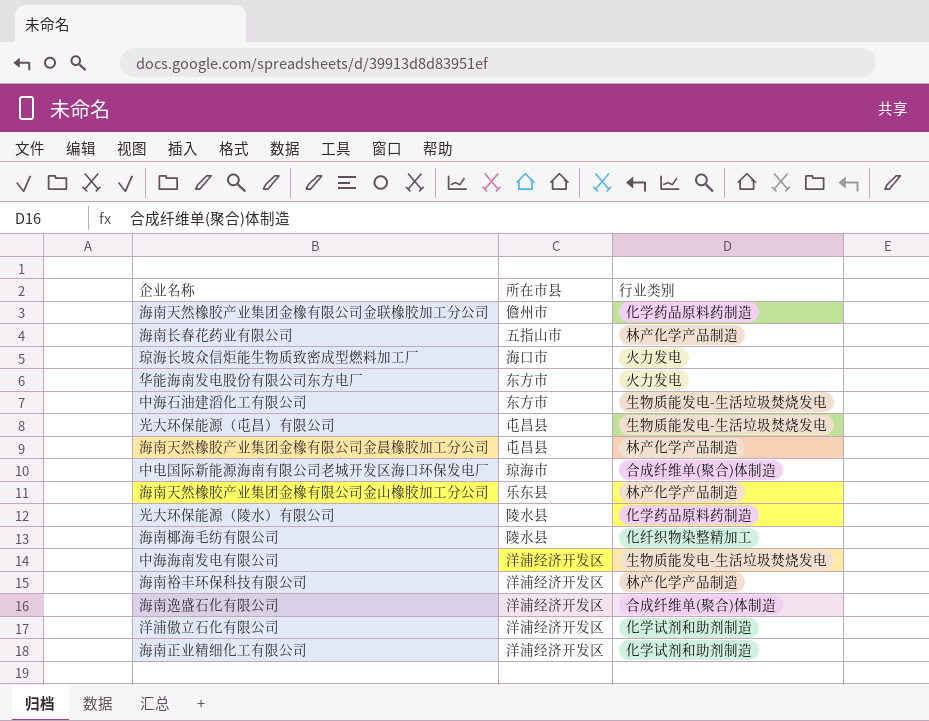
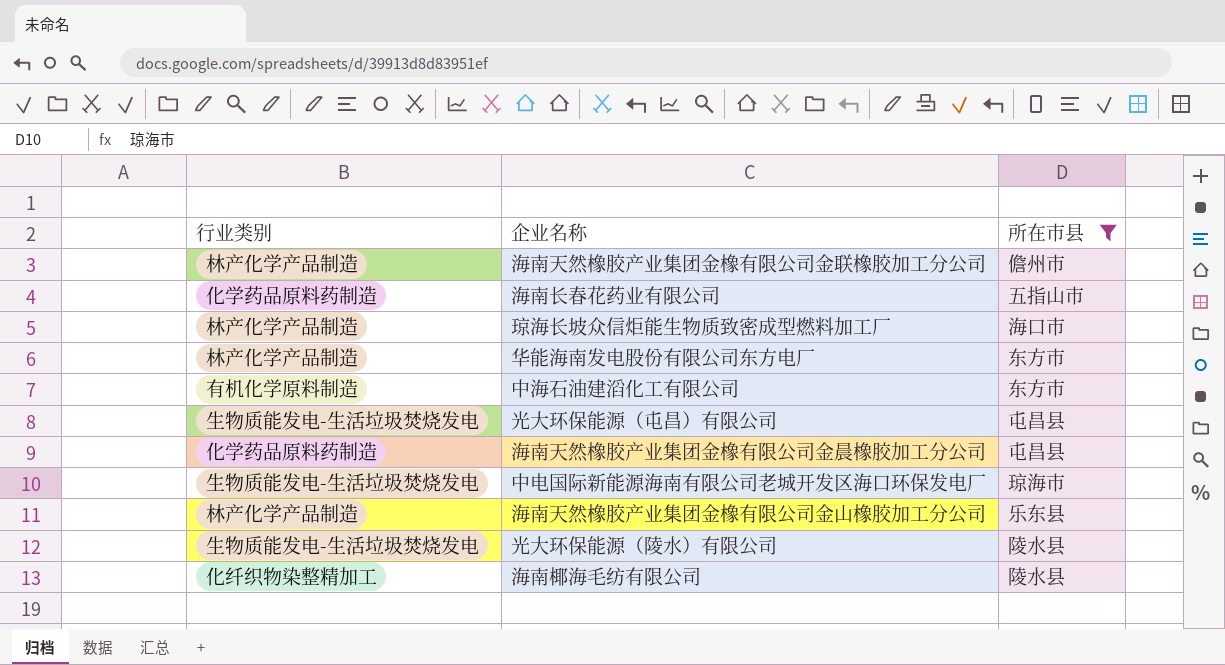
filter: none -> 所在市县 != 洋浦经济开发区
column 行业类别 | position: 3 -> 1
海南天然橡胶产业集团金橡有限公司金联橡胶加工分公司 | 行业类别: 化学药品原料药制造 -> 林产化学产品制造
海南长春花药业有限公司 | 行业类别: 林产化学产品制造 -> 化学药品原料药制造
琼海长坡众信炬能生物质致密成型燃料加工厂 | 行业类别: 火力发电 -> 林产化学产品制造
华能海南发电股份有限公司东方电厂 | 行业类别: 火力发电 -> 林产化学产品制造
中海石油建滔化工有限公司 | 行业类别: 生物质能发电-生活垃圾焚烧发电 -> 有机化学原料制造
海南天然橡胶产业集团金橡有限公司金晨橡胶加工分公司 | 行业类别: 林产化学产品制造 -> 化学药品原料药制造
中电国际新能源海南有限公司老城开发区海口环保发电厂 | 行业类别: 合成纤维单(聚合)体制造 -> 生物质能发电-生活垃圾焚烧发电
光大环保能源（陵水）有限公司 | 行业类别: 化学药品原料药制造 -> 生物质能发电-生活垃圾焚烧发电

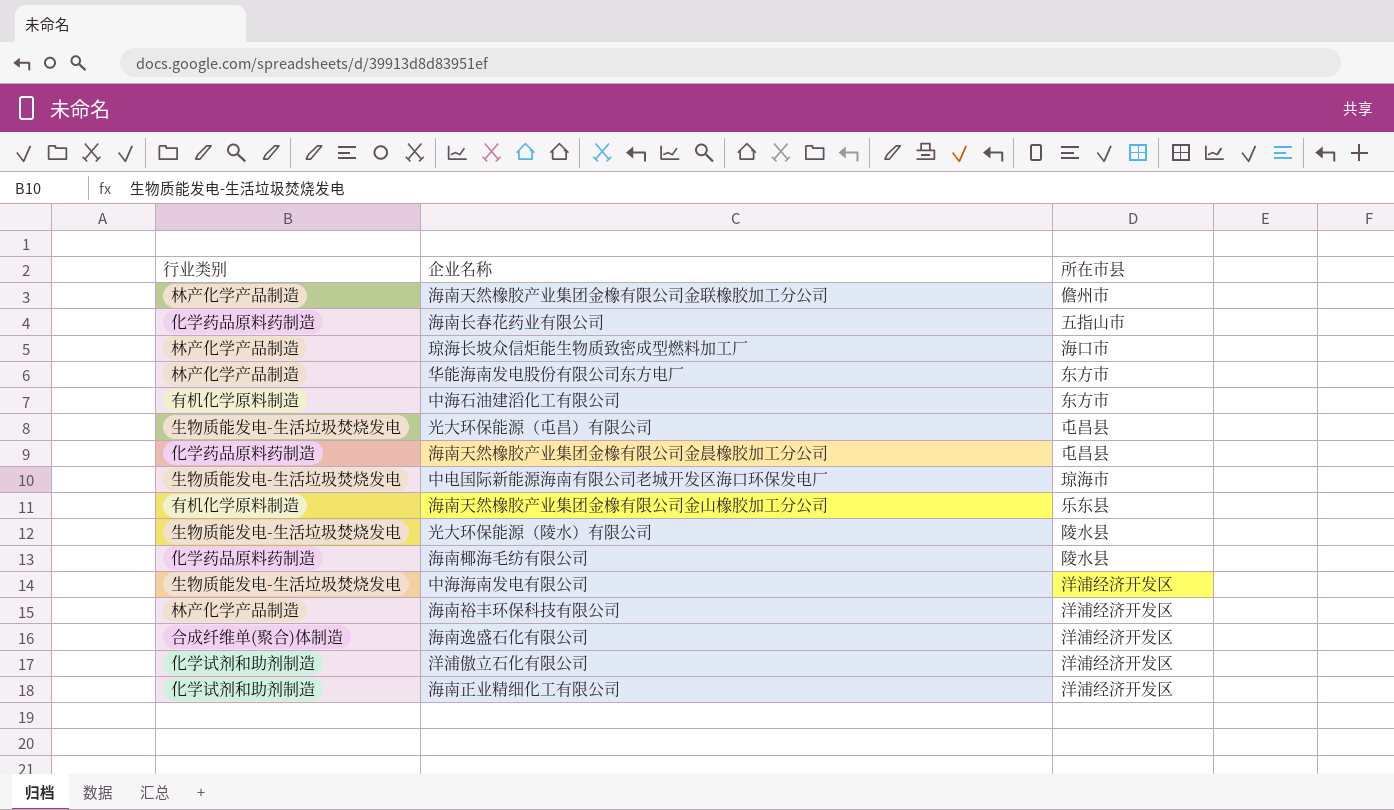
filter: 所在市县 != 洋浦经济开发区 -> none
海南天然橡胶产业集团金橡有限公司金山橡胶加工分公司 | 行业类别: 林产化学产品制造 -> 有机化学原料制造
海南椰海毛纺有限公司 | 行业类别: 化纤织物染整精加工 -> 化学药品原料药制造

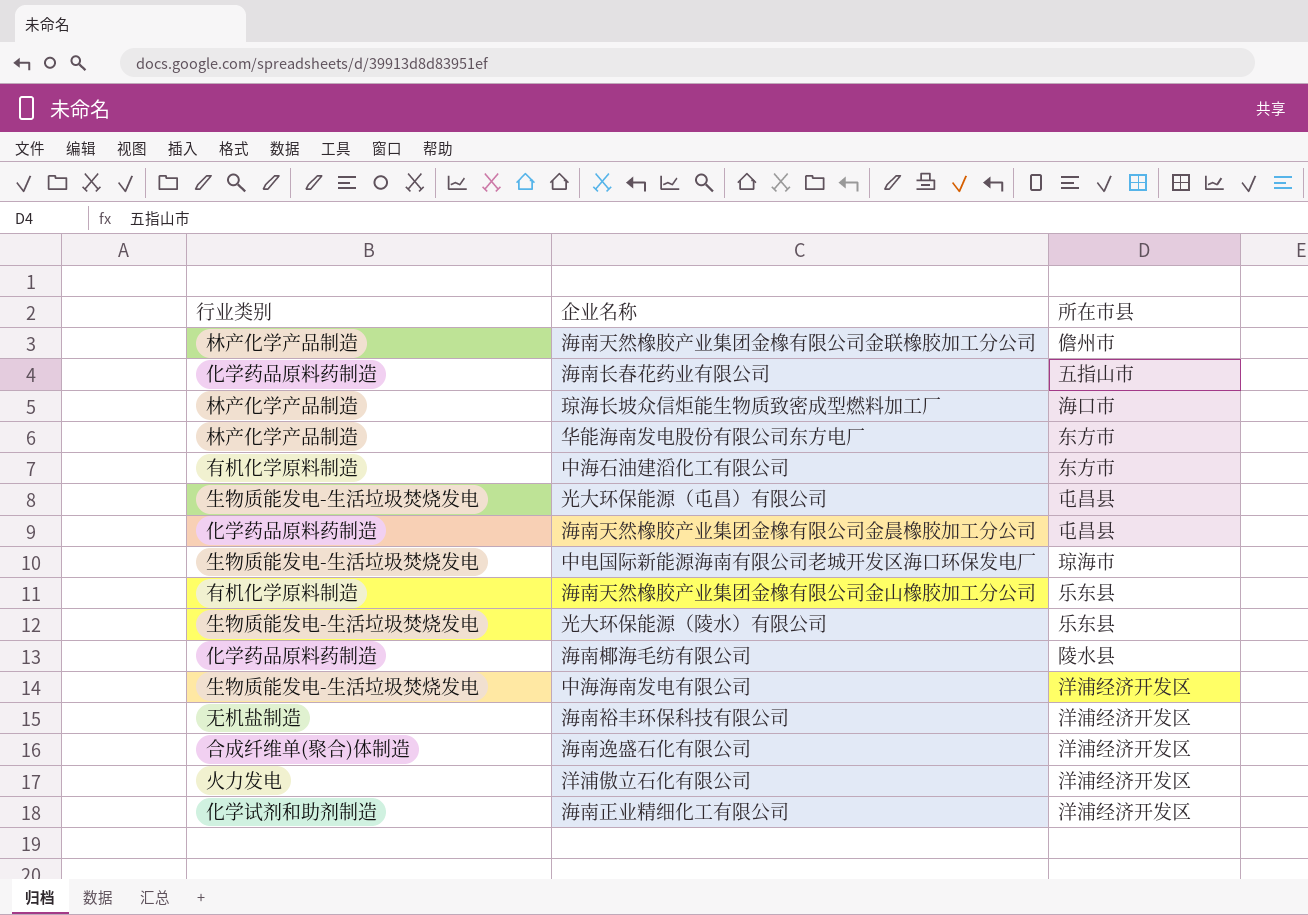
光大环保能源（陵水）有限公司 | 所在市县: 陵水县 -> 乐东县
海南裕丰环保科技有限公司 | 行业类别: 林产化学产品制造 -> 无机盐制造
洋浦傲立石化有限公司 | 行业类别: 化学试剂和助剂制造 -> 火力发电

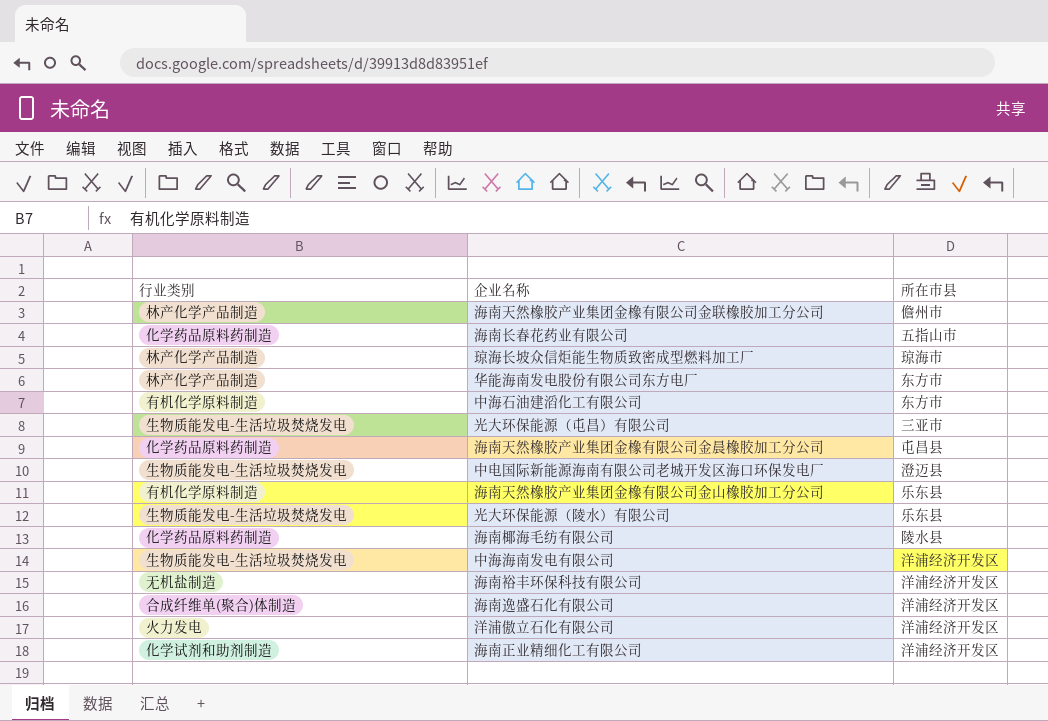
琼海长坡众信炬能生物质致密成型燃料加工厂 | 所在市县: 海口市 -> 琼海市
光大环保能源（屯昌）有限公司 | 所在市县: 屯昌县 -> 三亚市
中电国际新能源海南有限公司老城开发区海口环保发电厂 | 所在市县: 琼海市 -> 澄迈县

